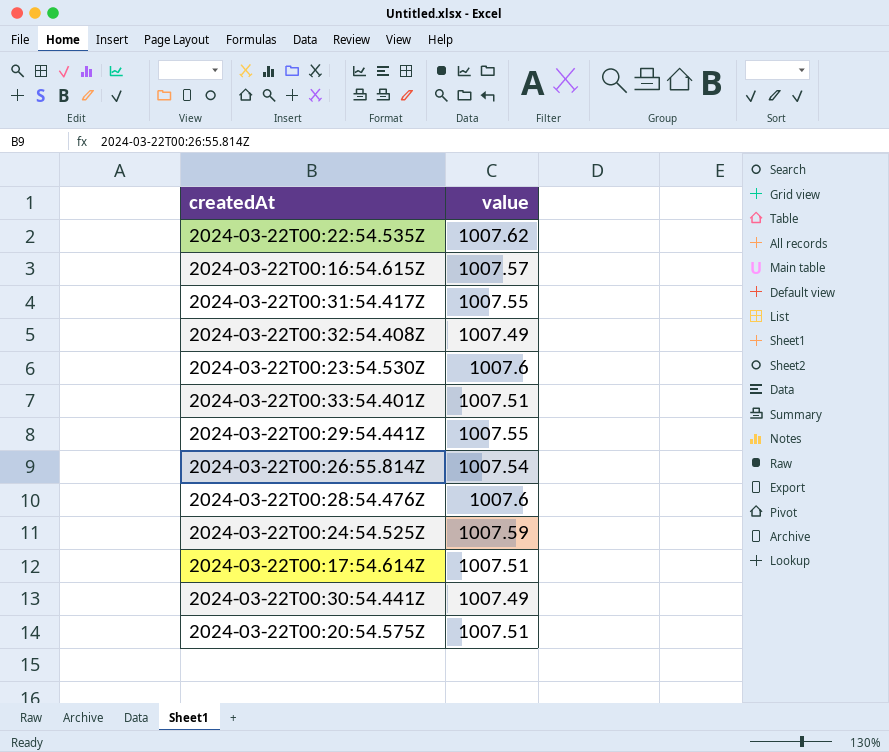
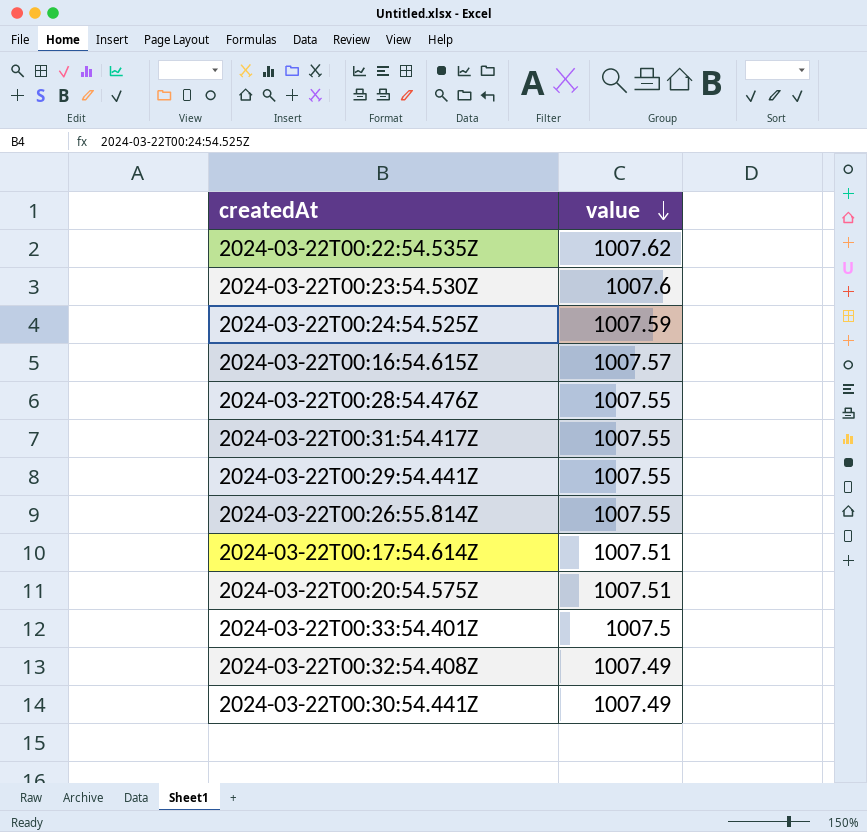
row order: none -> value descending
2024-03-22T00:28:54.476Z | value: 1007.6 -> 1007.55
2024-03-22T00:26:55.814Z | value: 1007.54 -> 1007.55
2024-03-22T00:33:54.401Z | value: 1007.51 -> 1007.5

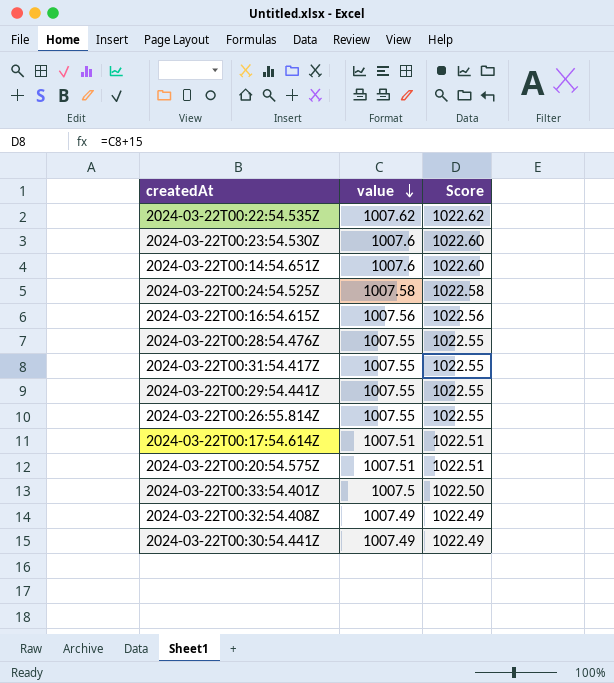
column Score | formula: none -> [value] + 15
row 2024-03-22T00:14:54.651Z: none -> 1007.6 | 1022.60
2024-03-22T00:24:54.525Z | value: 1007.59 -> 1007.58
2024-03-22T00:16:54.615Z | value: 1007.57 -> 1007.56

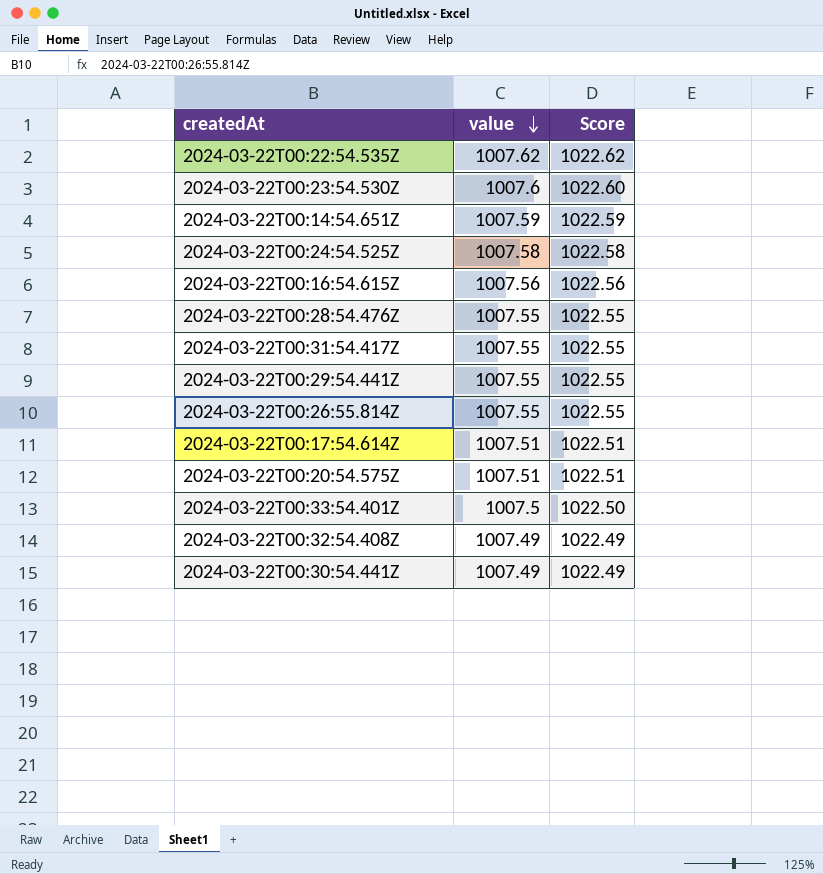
2024-03-22T00:14:54.651Z | value: 1007.6 -> 1007.59
2024-03-22T00:14:54.651Z | Score: 1022.60 -> 1022.59

